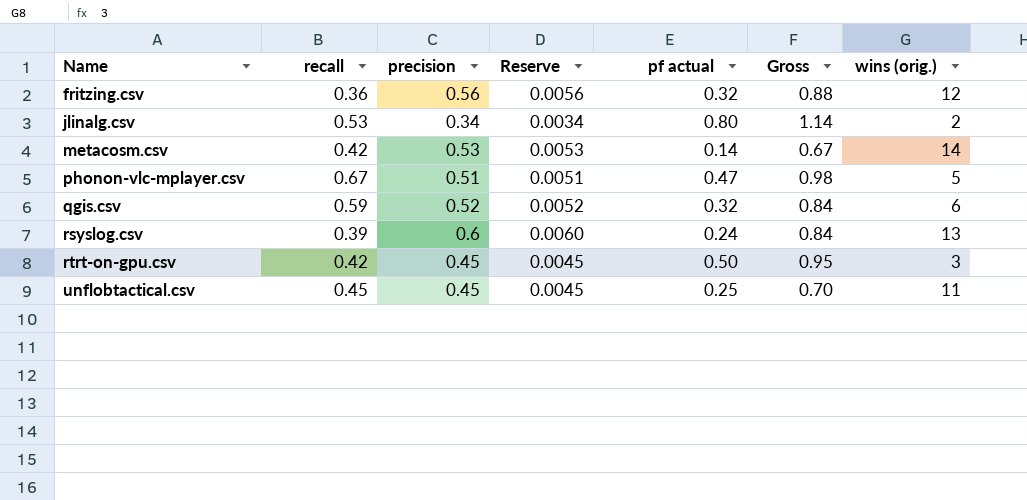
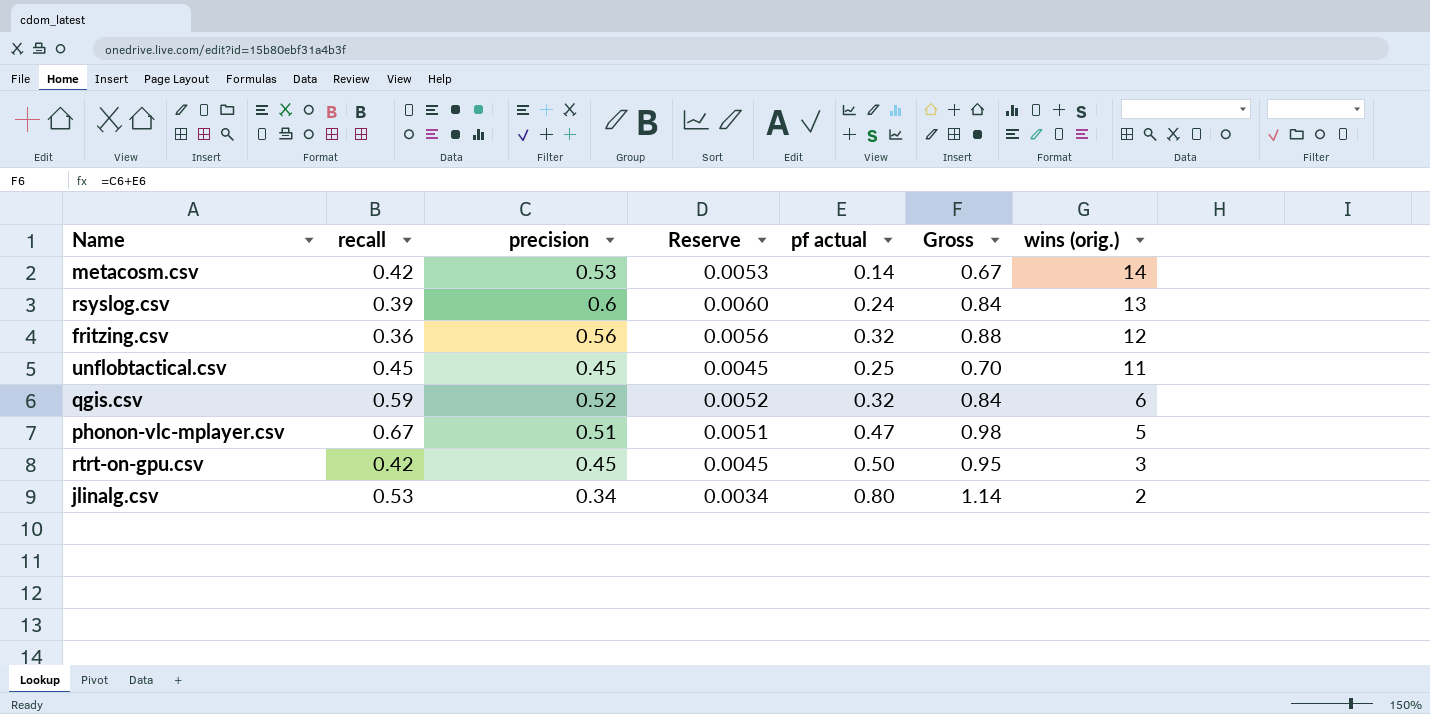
row order: Name ascending -> wins (orig.) descending

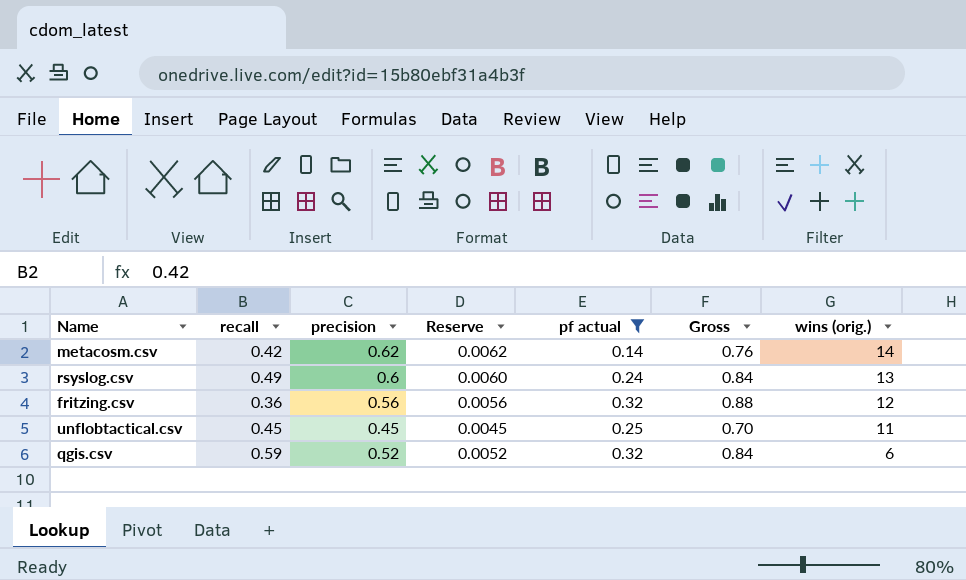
filter: none -> pf actual <= 0.32
metacosm.csv | precision: 0.53 -> 0.62
metacosm.csv | Reserve: 0.0053 -> 0.0062
metacosm.csv | Gross: 0.67 -> 0.76
rsyslog.csv | recall: 0.39 -> 0.49

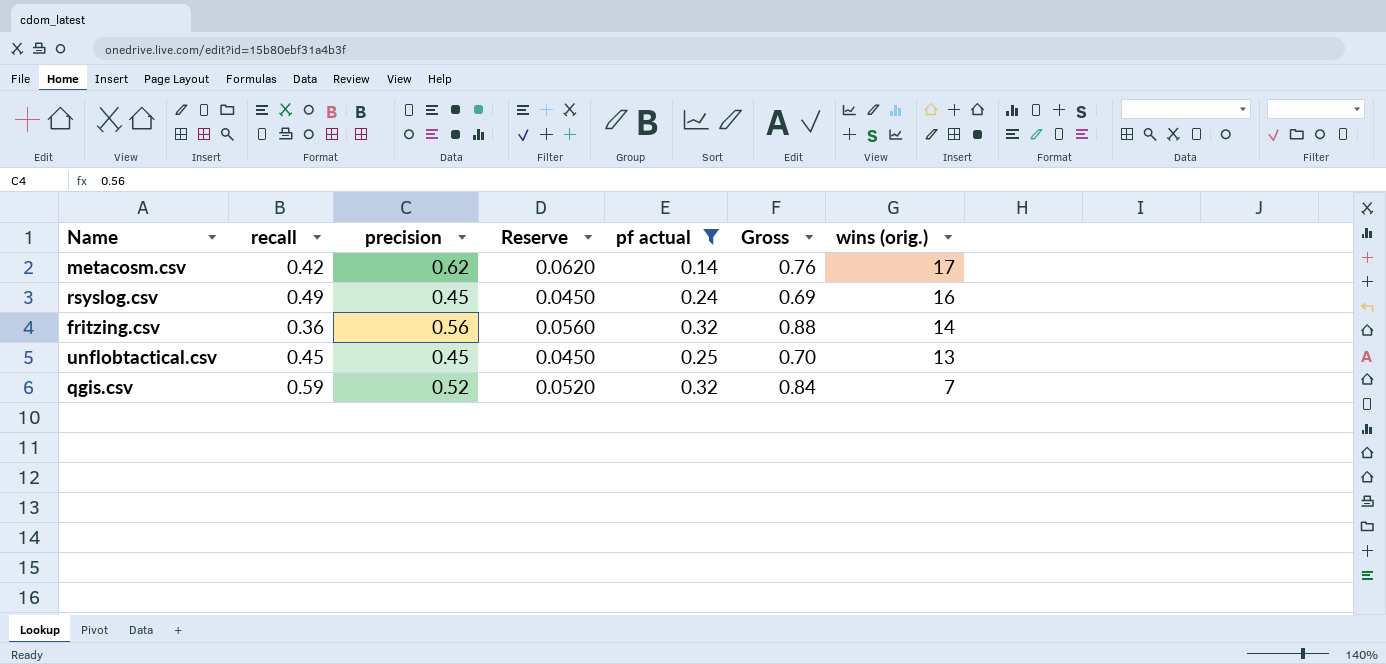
column Reserve | formula: [precision] * 0.01 -> [precision] * 0.1
metacosm.csv | wins (orig.): 14 -> 17
rsyslog.csv | precision: 0.6 -> 0.45
rsyslog.csv | Gross: 0.84 -> 0.69
rsyslog.csv | wins (orig.): 13 -> 16
fritzing.csv | wins (orig.): 12 -> 14
unflobtactical.csv | wins (orig.): 11 -> 13
qgis.csv | wins (orig.): 6 -> 7

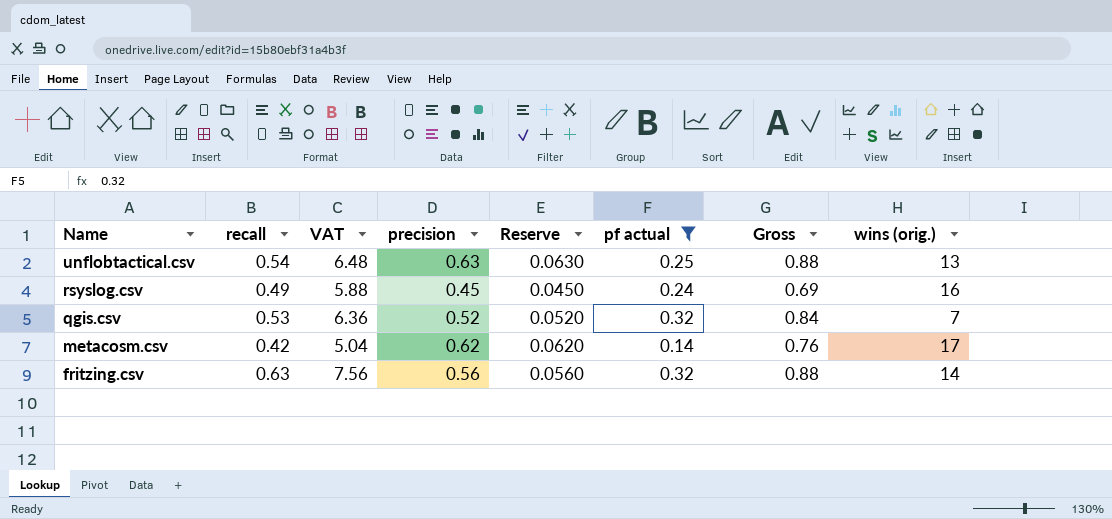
row order: wins (orig.) descending -> Name descending
column VAT | formula: none -> [recall] * 12
unflobtactical.csv | recall: 0.45 -> 0.54
unflobtactical.csv | precision: 0.45 -> 0.63
unflobtactical.csv | Reserve: 0.0450 -> 0.0630
unflobtactical.csv | Gross: 0.70 -> 0.88
qgis.csv | recall: 0.59 -> 0.53
fritzing.csv | recall: 0.36 -> 0.63

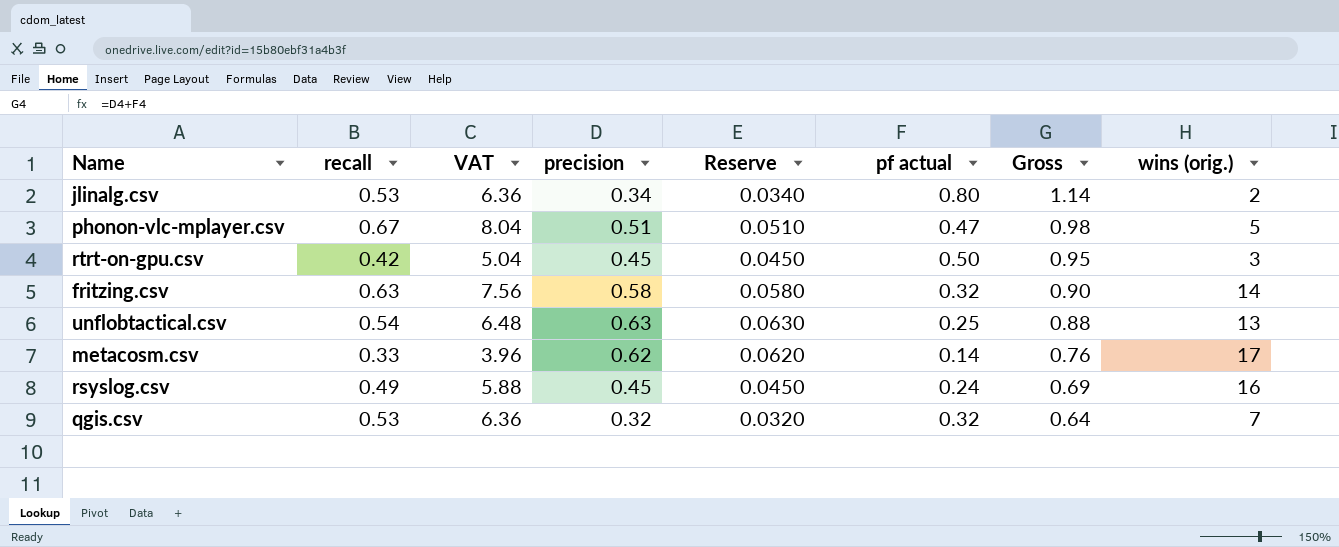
filter: pf actual <= 0.32 -> none
row order: Name descending -> Gross descending
fritzing.csv | precision: 0.56 -> 0.58
fritzing.csv | Reserve: 0.0560 -> 0.0580
fritzing.csv | Gross: 0.88 -> 0.90
metacosm.csv | recall: 0.42 -> 0.33
metacosm.csv | VAT: 5.04 -> 3.96
qgis.csv | precision: 0.52 -> 0.32
qgis.csv | Reserve: 0.0520 -> 0.0320
qgis.csv | Gross: 0.84 -> 0.64

